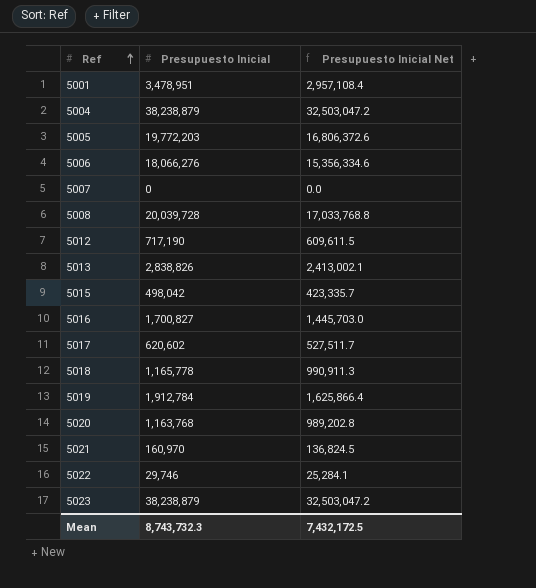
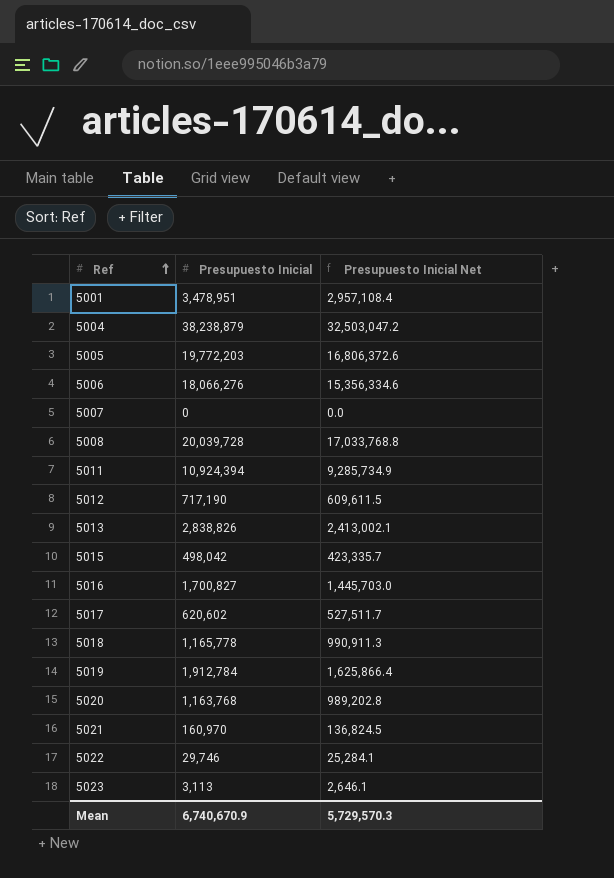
row 5011: none -> 10,924,394 | 9,285,734.9
5023 | Presupuesto Inicial: 38,238,879 -> 3,113
5023 | Presupuesto Inicial Net: 32,503,047.2 -> 2,646.1
Mean | Presupuesto Inicial: 8,743,732.3 -> 6,740,670.9
Mean | Presupuesto Inicial Net: 7,432,172.5 -> 5,729,570.3

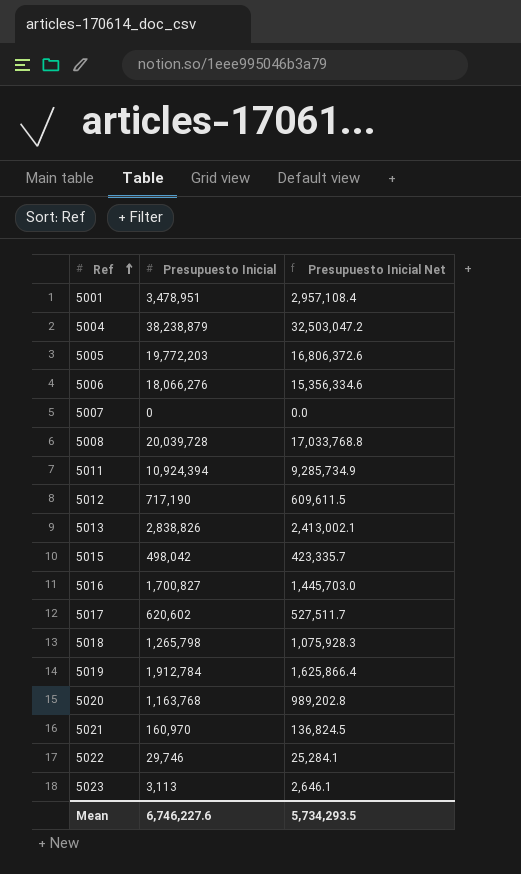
5018 | Presupuesto Inicial: 1,165,778 -> 1,265,798
5018 | Presupuesto Inicial Net: 990,911.3 -> 1,075,928.3
Mean | Presupuesto Inicial: 6,740,670.9 -> 6,746,227.6
Mean | Presupuesto Inicial Net: 5,729,570.3 -> 5,734,293.5

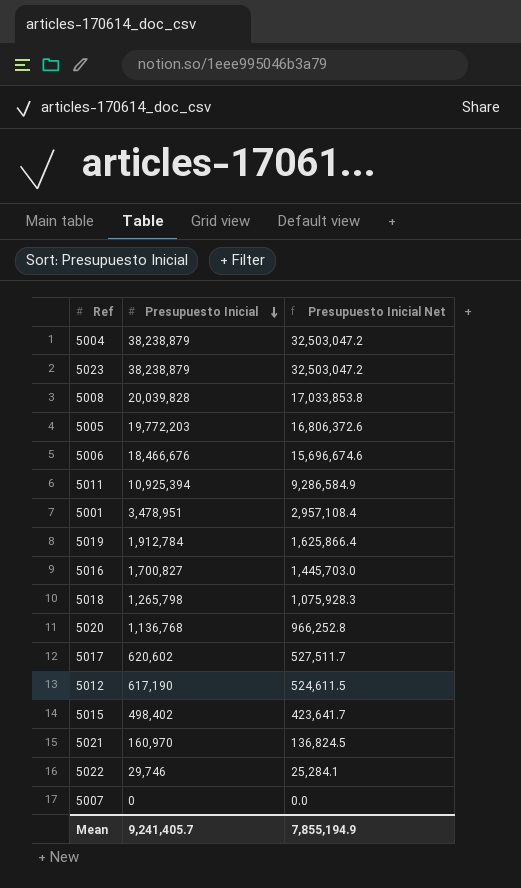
row order: Ref ascending -> Presupuesto Inicial descending
row 5013: 2,838,826 | 2,413,002.1 -> none
5023 | Presupuesto Inicial: 3,113 -> 38,238,879
5023 | Presupuesto Inicial Net: 2,646.1 -> 32,503,047.2
5008 | Presupuesto Inicial: 20,039,728 -> 20,039,828
5008 | Presupuesto Inicial Net: 17,033,768.8 -> 17,033,853.8
5006 | Presupuesto Inicial: 18,066,276 -> 18,466,676
5006 | Presupuesto Inicial Net: 15,356,334.6 -> 15,696,674.6
5011 | Presupuesto Inicial: 10,924,394 -> 10,925,394
5011 | Presupuesto Inicial Net: 9,285,734.9 -> 9,286,584.9
5020 | Presupuesto Inicial: 1,163,768 -> 1,136,768
5020 | Presupuesto Inicial Net: 989,202.8 -> 966,252.8
5012 | Presupuesto Inicial: 717,190 -> 617,190
5012 | Presupuesto Inicial Net: 609,611.5 -> 524,611.5
5015 | Presupuesto Inicial: 498,042 -> 498,402
5015 | Presupuesto Inicial Net: 423,335.7 -> 423,641.7
Mean | Presupuesto Inicial: 6,746,227.6 -> 9,241,405.7
Mean | Presupuesto Inicial Net: 5,734,293.5 -> 7,855,194.9

